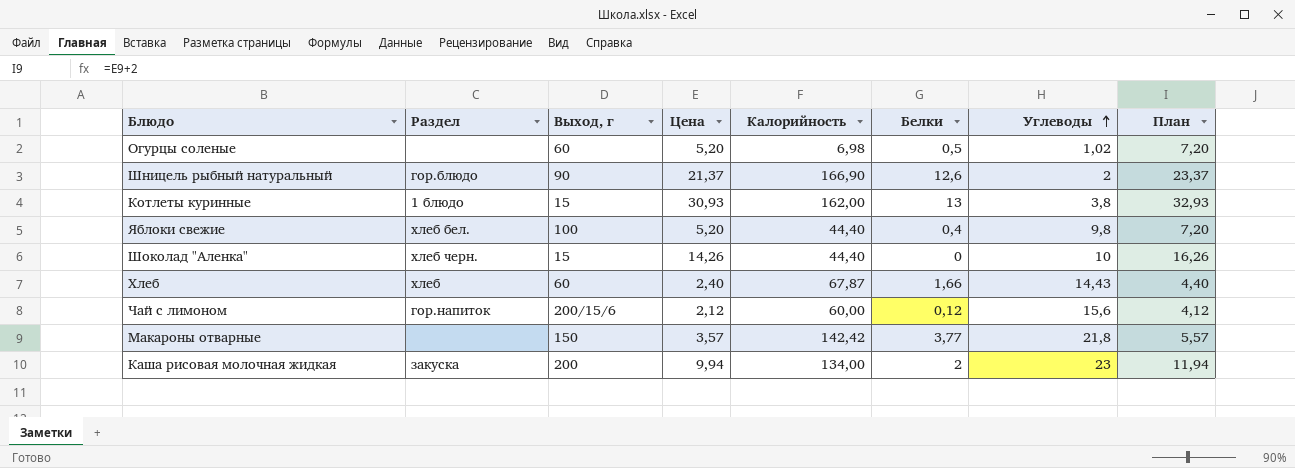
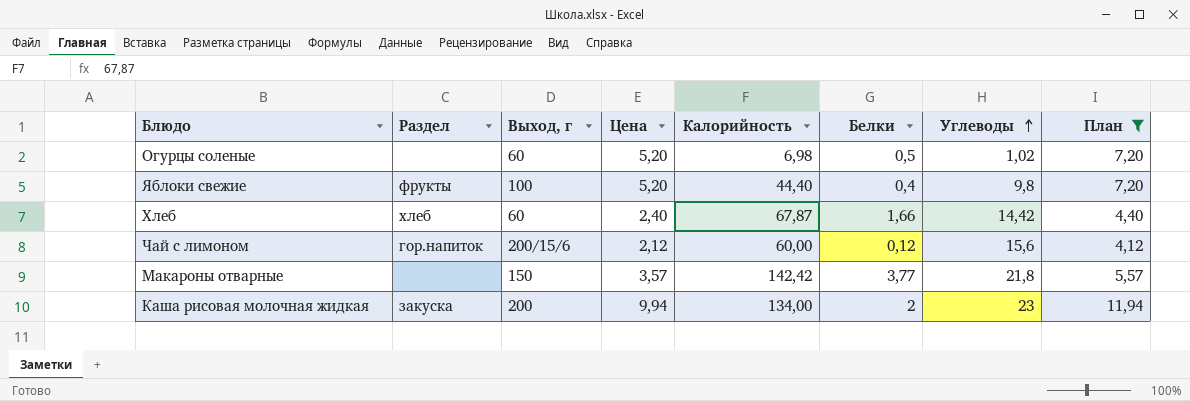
filter: none -> План <= 11,94
Яблоки свежие | Раздел: хлеб бел. -> фрукты
Хлеб | Углеводы: 14,43 -> 14,42

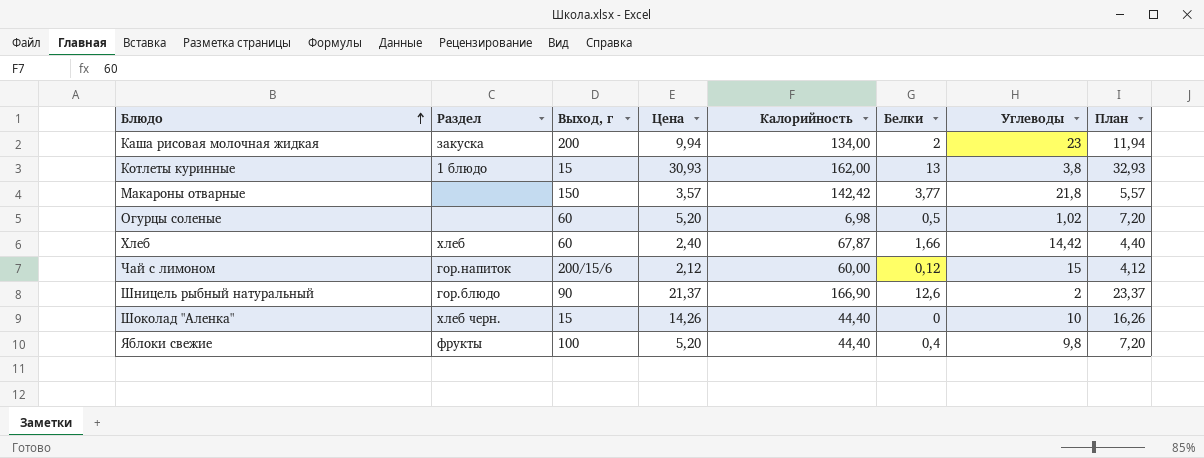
filter: План <= 11,94 -> none
row order: Углеводы ascending -> Блюдо ascending
Чай с лимоном | Углеводы: 15,6 -> 15

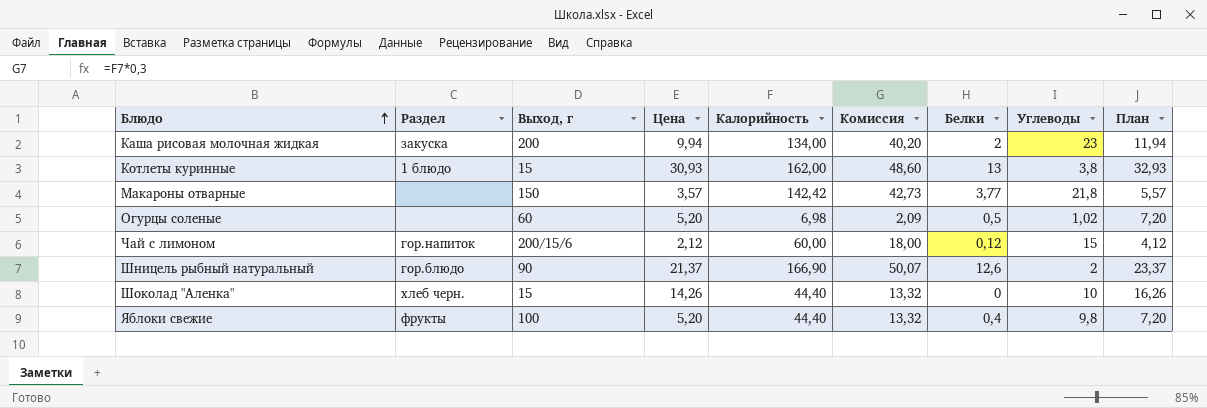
column Комиссия | formula: none -> [Калорийность] * 0,3
row Хлеб: хлеб | 60 | 2,40 | 67,87 | 1,66 | 14,42 | 4,40 -> none

